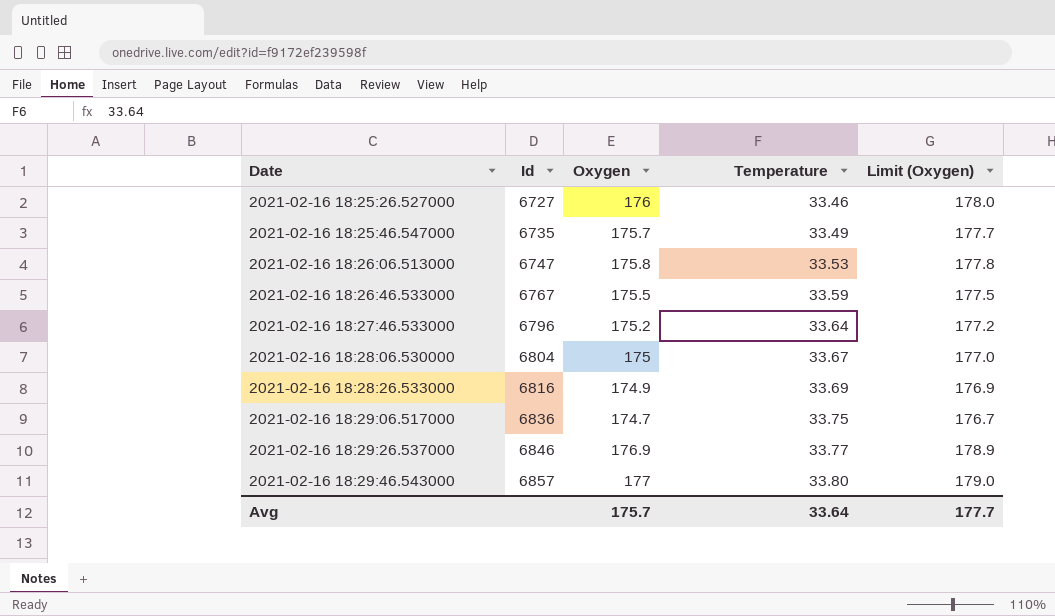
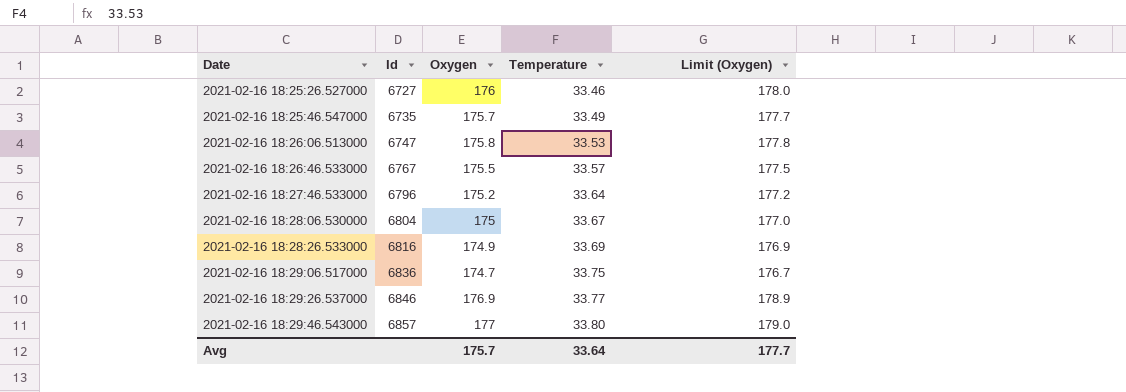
2021-02-16 18:26:46.533000 | Temperature: 33.59 -> 33.57

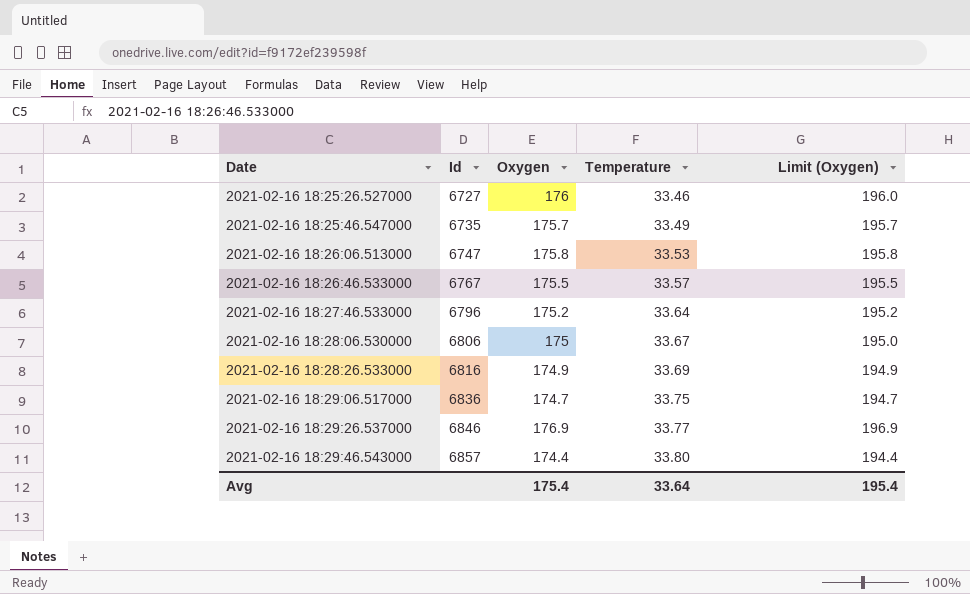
column Limit (Oxygen) | formula: [Oxygen] + 2 -> [Oxygen] + 20
2021-02-16 18:28:06.530000 | Id: 6804 -> 6806
2021-02-16 18:29:46.543000 | Oxygen: 177 -> 174.4
Avg | Oxygen: 175.7 -> 175.4
Avg | Limit (Oxygen): 177.7 -> 195.4

